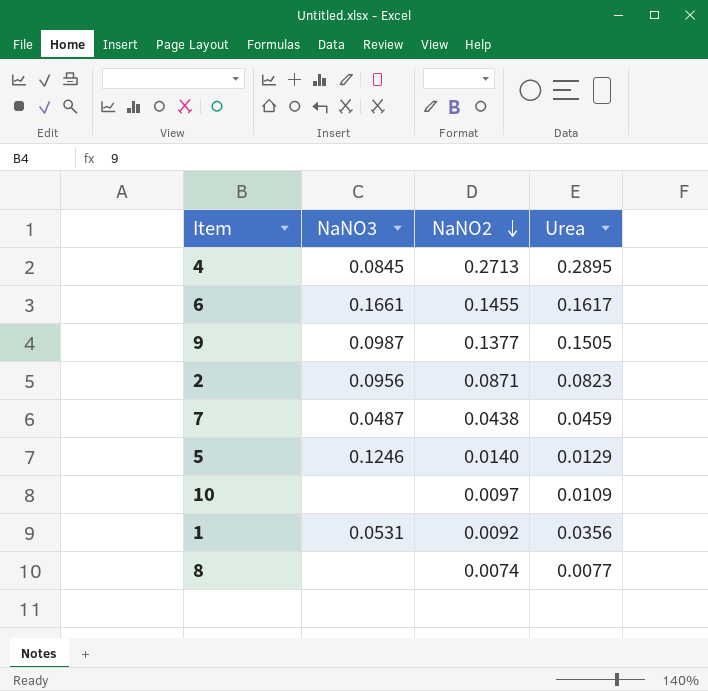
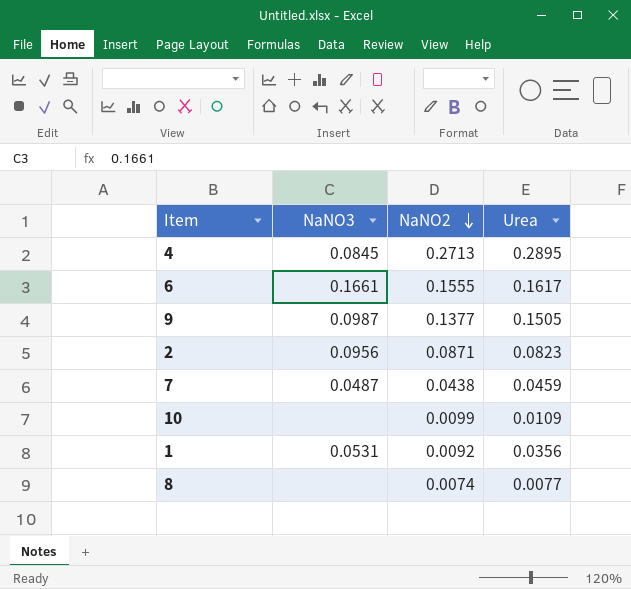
row 5: 0.1246 | 0.0140 | 0.0129 -> none
6 | NaNO2: 0.1455 -> 0.1555
10 | NaNO2: 0.0097 -> 0.0099

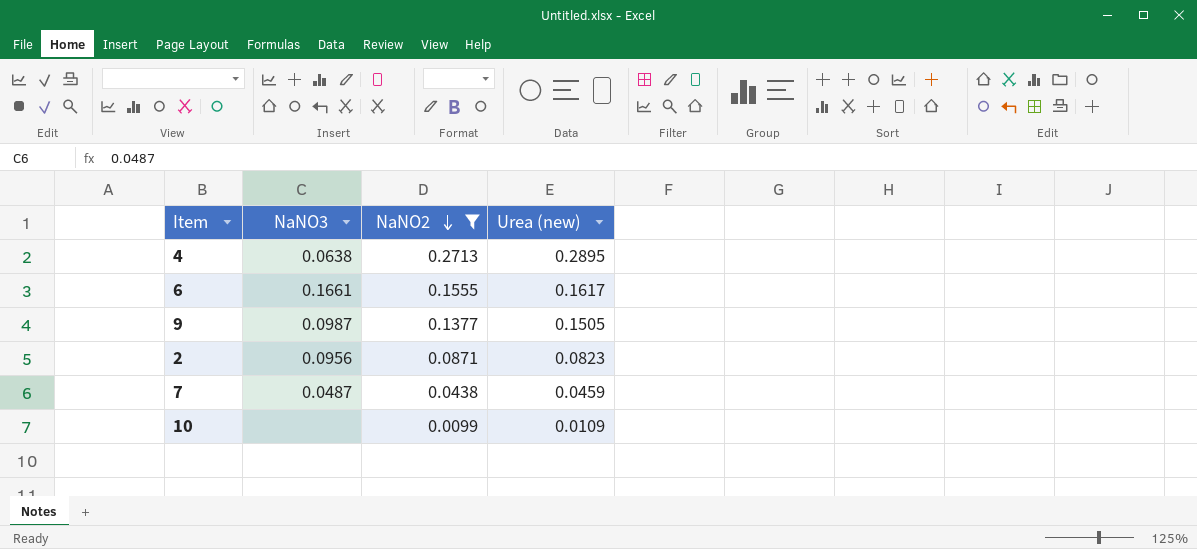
filter: none -> NaNO2 >= 0.0099
column name: Urea -> Urea (new)
4 | NaNO3: 0.0845 -> 0.0638

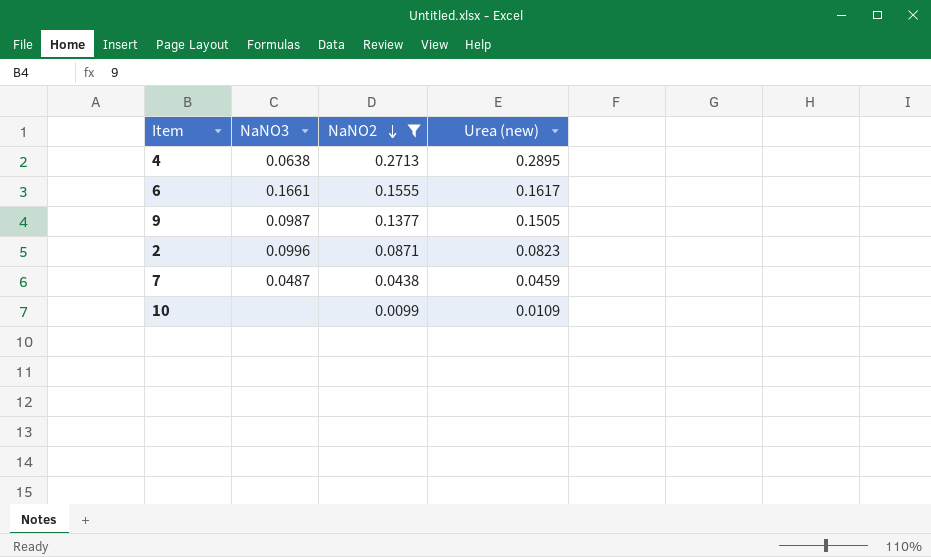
2 | NaNO3: 0.0956 -> 0.0996

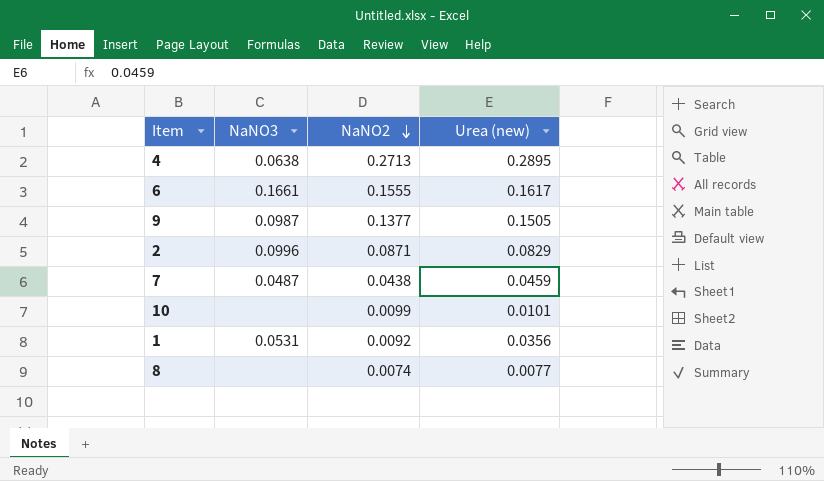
filter: NaNO2 >= 0.0099 -> none
2 | Urea (new): 0.0823 -> 0.0829
10 | Urea (new): 0.0109 -> 0.0101

